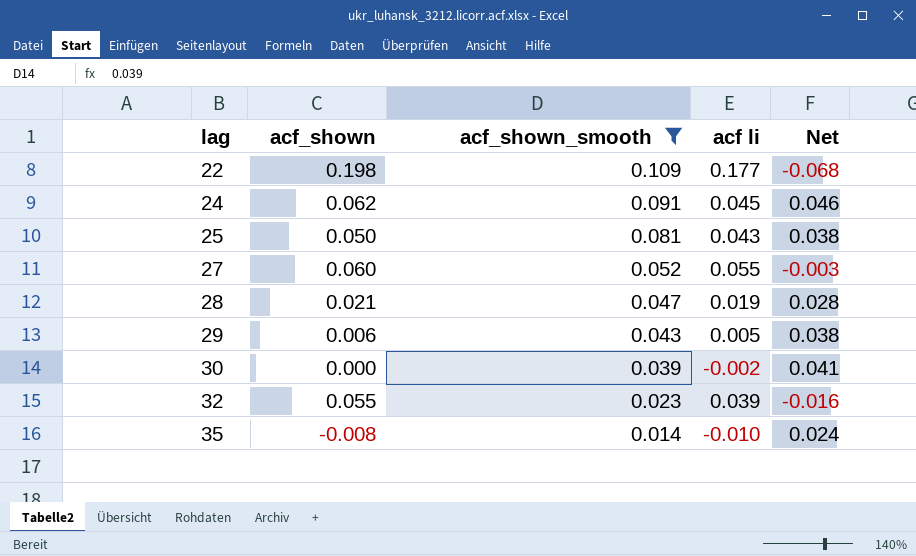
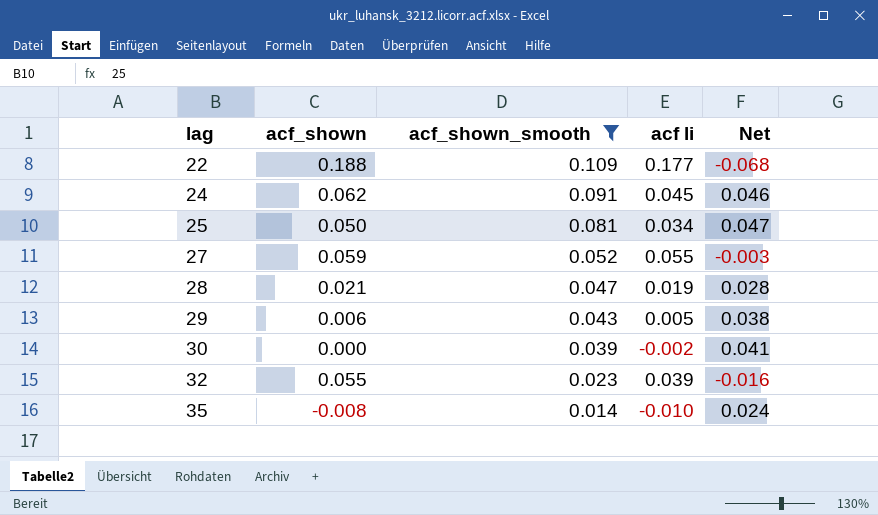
22 | acf_shown: 0.198 -> 0.188
25 | acf li: 0.043 -> 0.034
25 | Net: 0.038 -> 0.047
27 | acf_shown: 0.060 -> 0.059

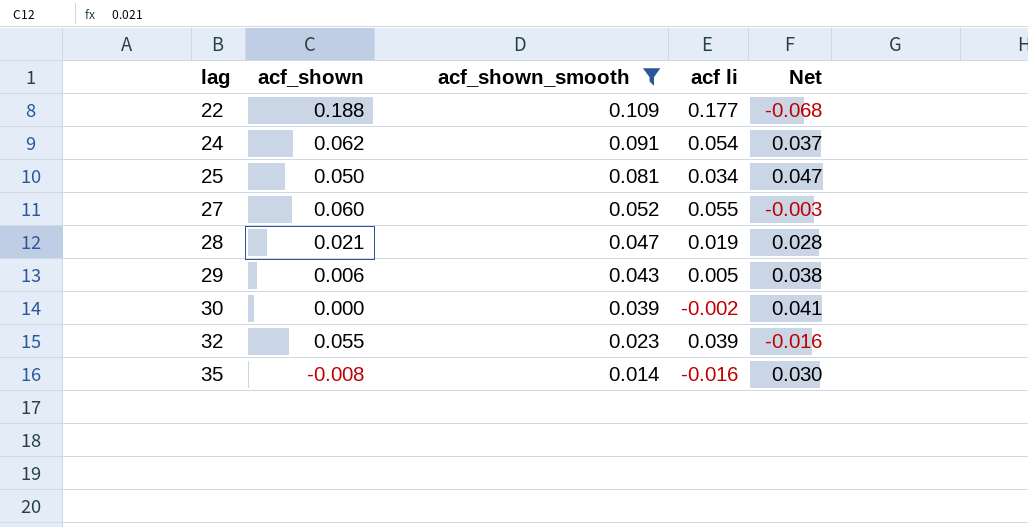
24 | acf li: 0.045 -> 0.054
24 | Net: 0.046 -> 0.037
27 | acf_shown: 0.059 -> 0.060
35 | acf li: -0.010 -> -0.016
35 | Net: 0.024 -> 0.030

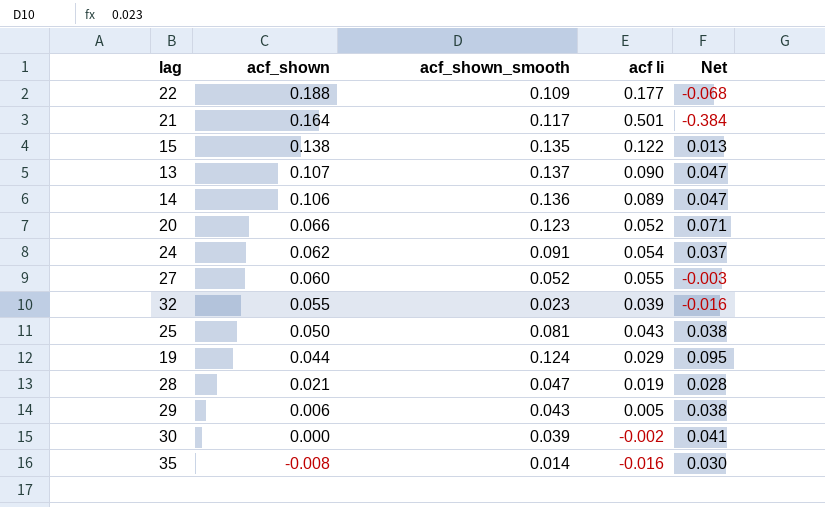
filter: acf_shown_smooth <= 0.109 -> none
row order: lag ascending -> acf_shown descending
25 | acf li: 0.034 -> 0.043
25 | Net: 0.047 -> 0.038

